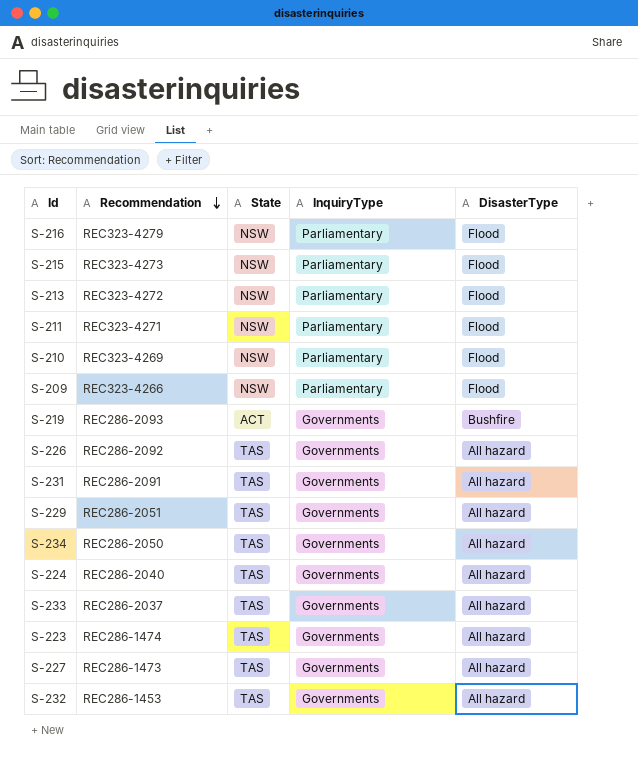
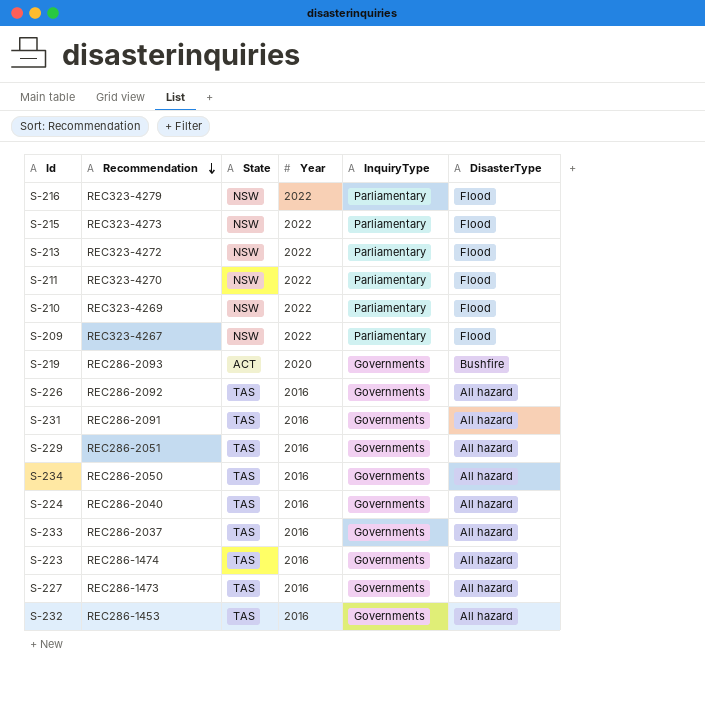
column Year | position: none -> 4
S-211 | Recommendation: REC323-4271 -> REC323-4270
S-209 | Recommendation: REC323-4266 -> REC323-4267

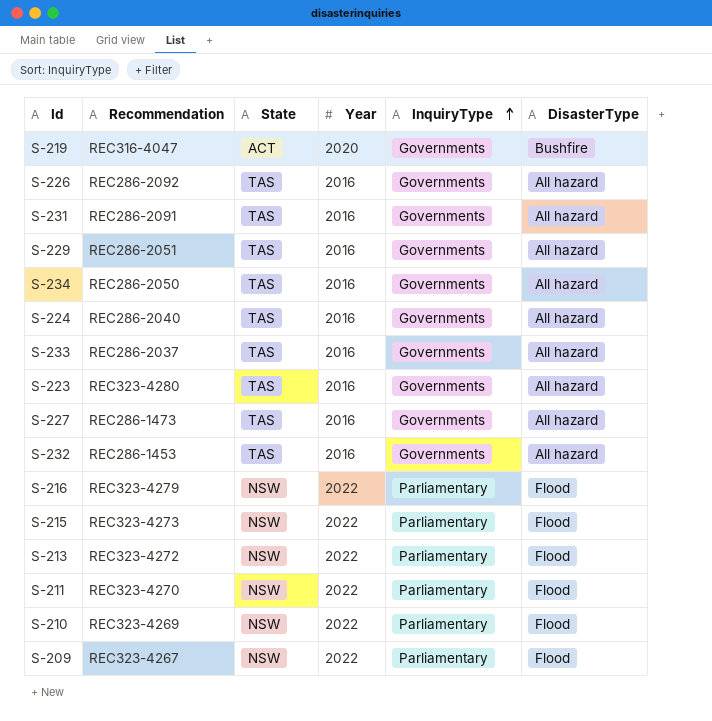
row order: Recommendation descending -> InquiryType ascending
S-219 | Recommendation: REC286-2093 -> REC316-4047
S-223 | Recommendation: REC286-1474 -> REC323-4280

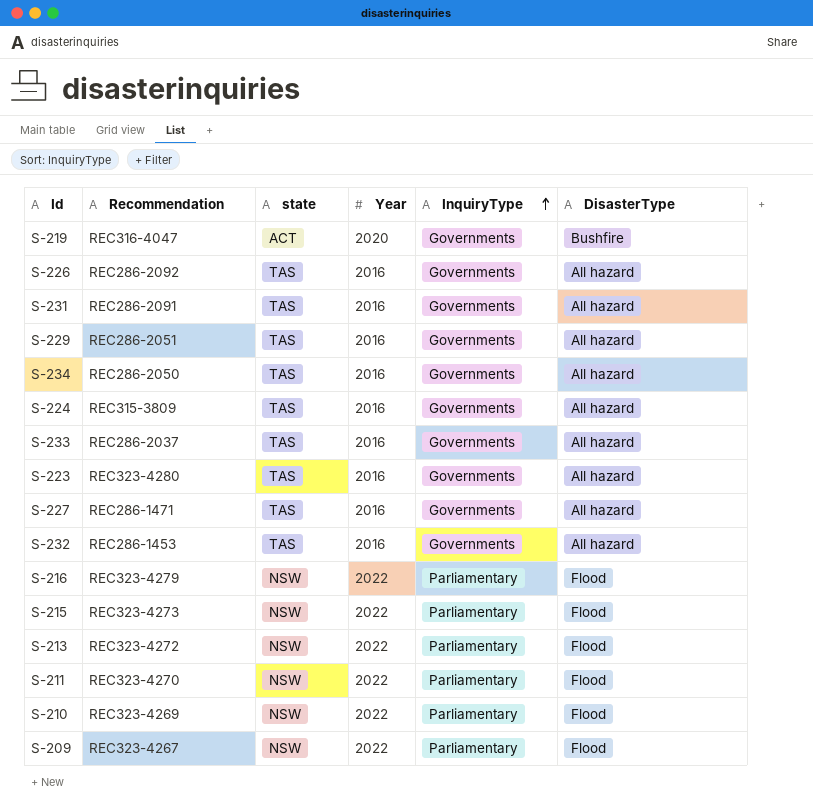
column name: State -> state
S-224 | Recommendation: REC286-2040 -> REC315-3809
S-227 | Recommendation: REC286-1473 -> REC286-1471

